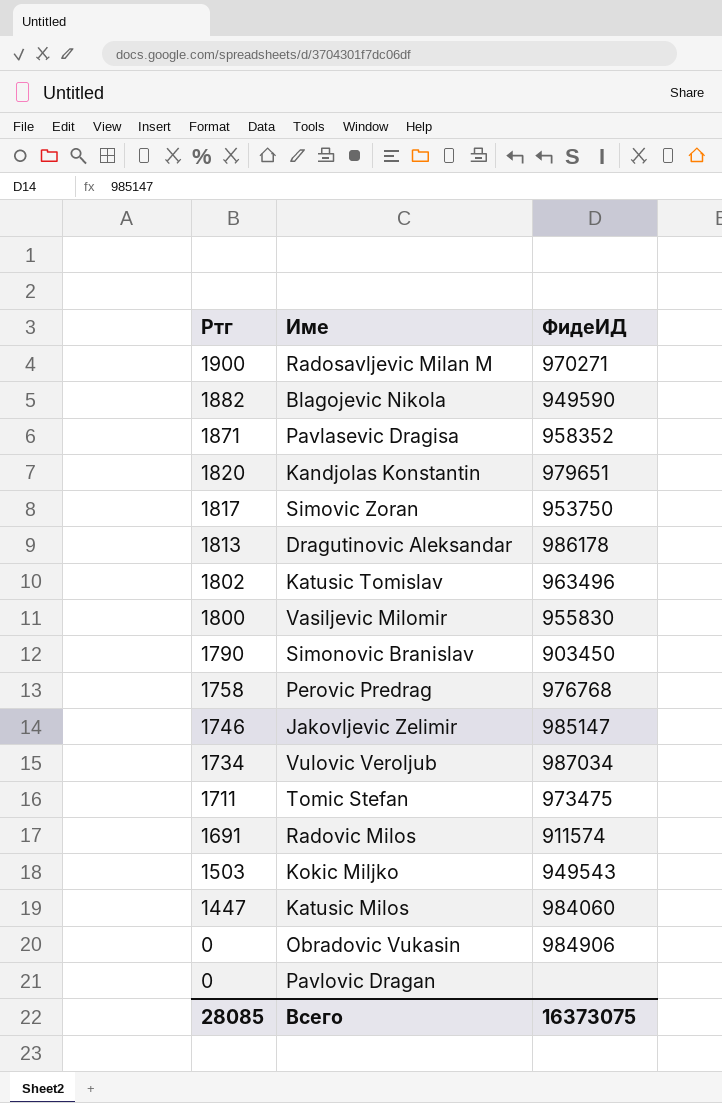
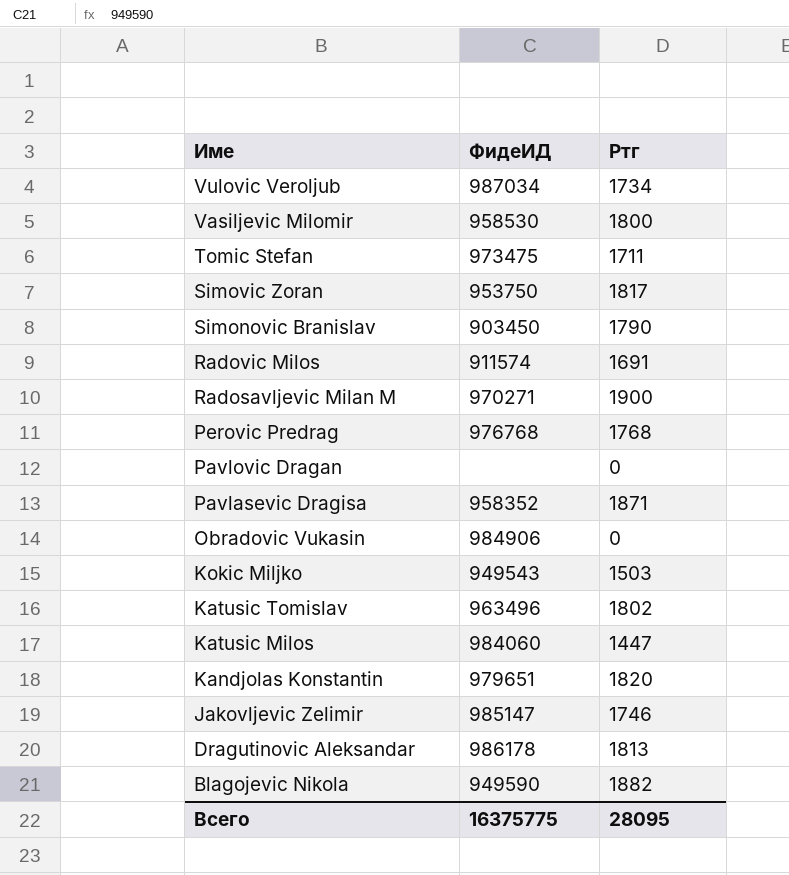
row order: Ртг descending -> Име descending
column Ртг | position: 1 -> 3
Vasiljevic Milomir | ФидеИД: 955830 -> 958530
Perovic Predrag | Ртг: 1758 -> 1768
Всего | ФидеИД: 16373075 -> 16375775
Всего | Ртг: 28085 -> 28095

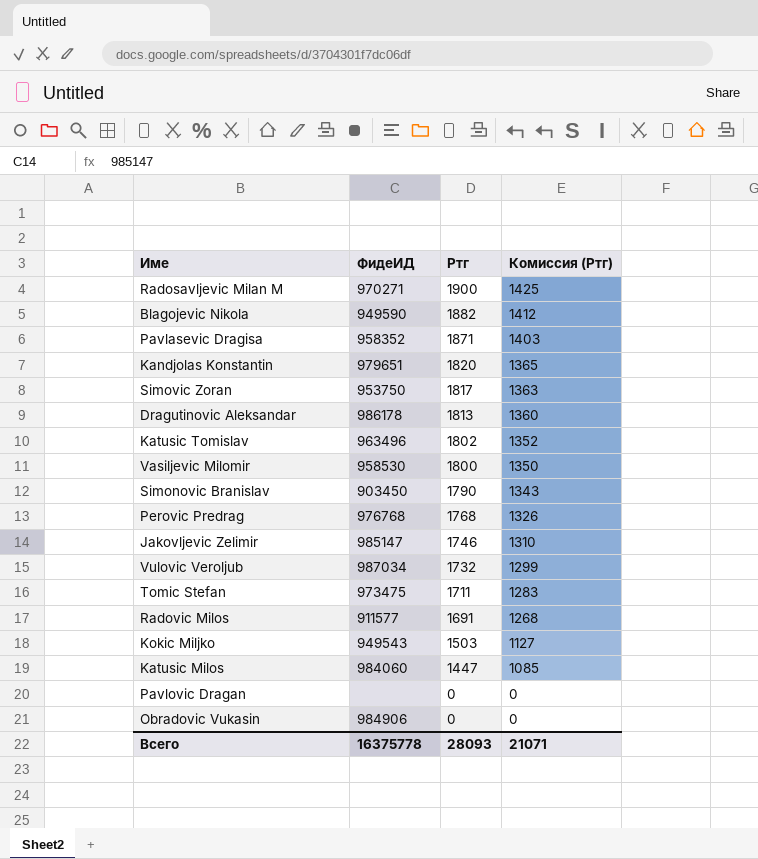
row order: Име descending -> Ртг descending
column Комиссия (Ртг) | formula: none -> [Ртг] * 0,75
Vulovic Veroljub | Ртг: 1734 -> 1732
Radovic Milos | ФидеИД: 911574 -> 911577
Всего | ФидеИД: 16375775 -> 16375778
Всего | Ртг: 28095 -> 28093

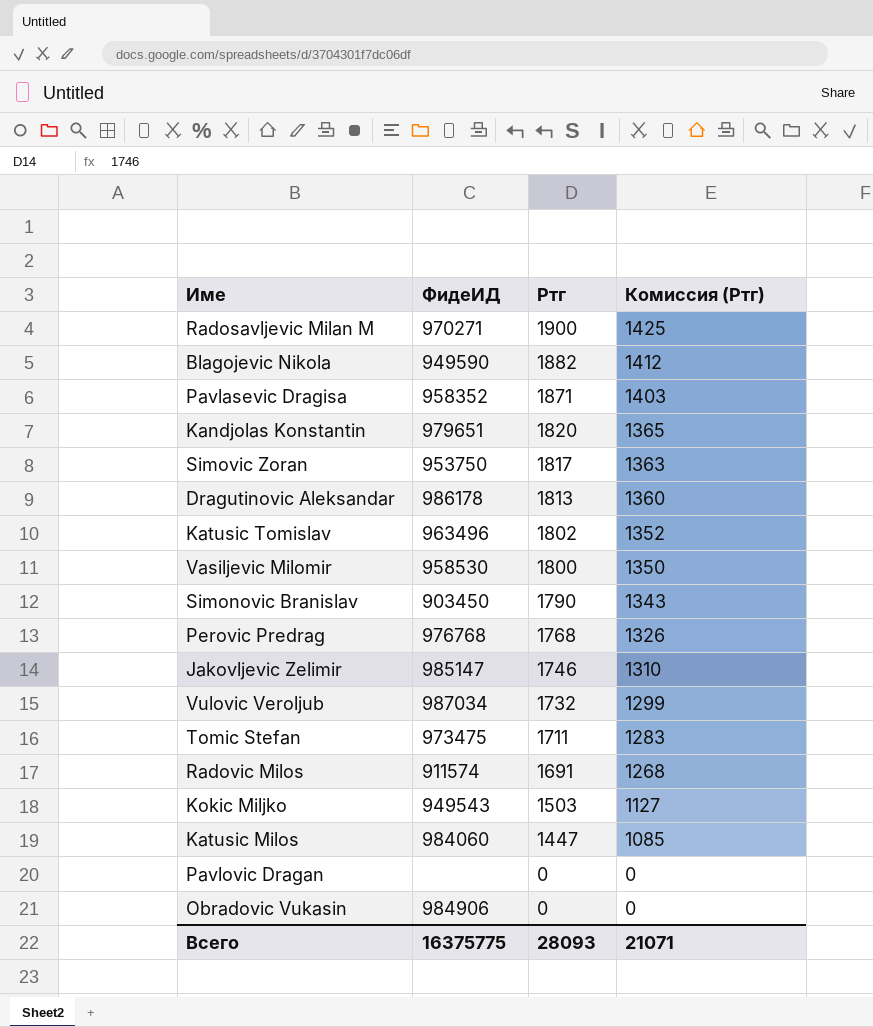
Radovic Milos | ФидеИД: 911577 -> 911574
Всего | ФидеИД: 16375778 -> 16375775

